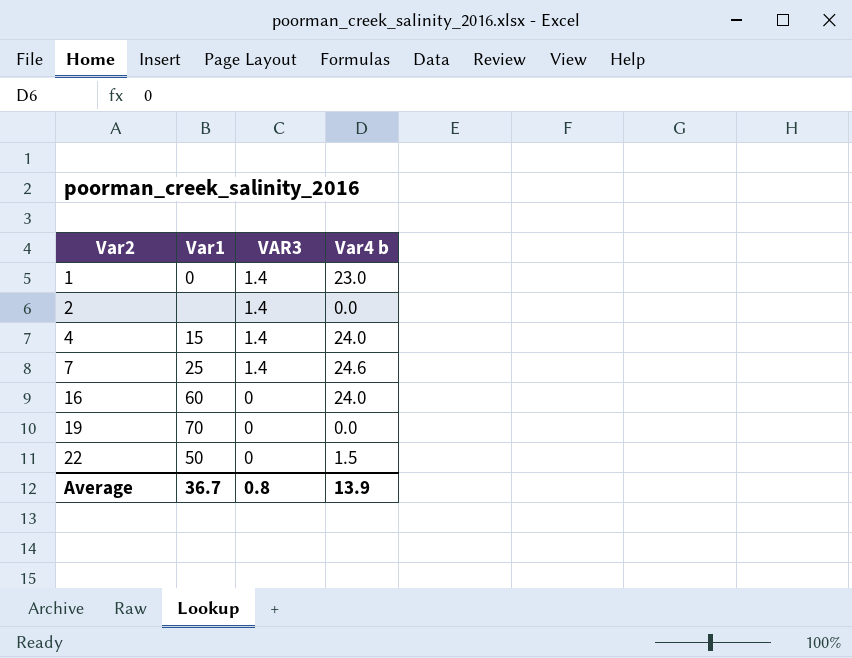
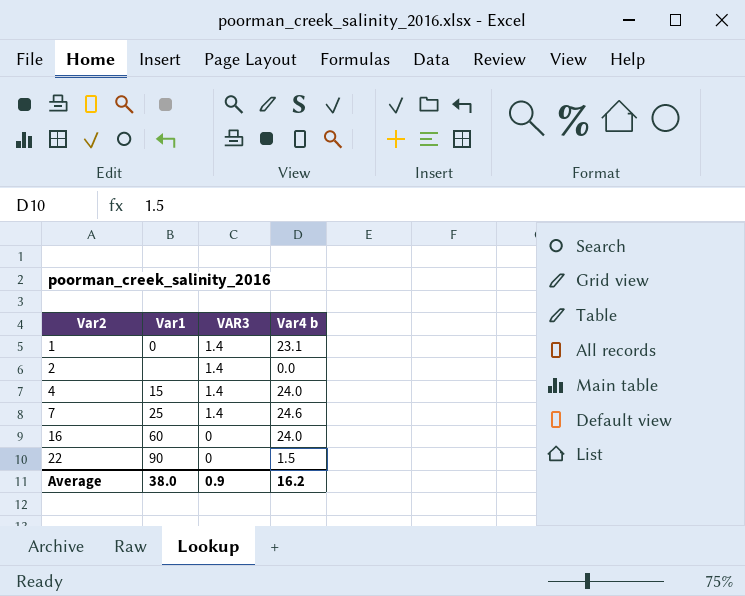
row 19: 70 | 0 | 0.0 -> none
1 | Var4 b: 23.0 -> 23.1
22 | Var1: 50 -> 90
Average | Var1: 36.7 -> 38.0
Average | VAR3: 0.8 -> 0.9
Average | Var4 b: 13.9 -> 16.2

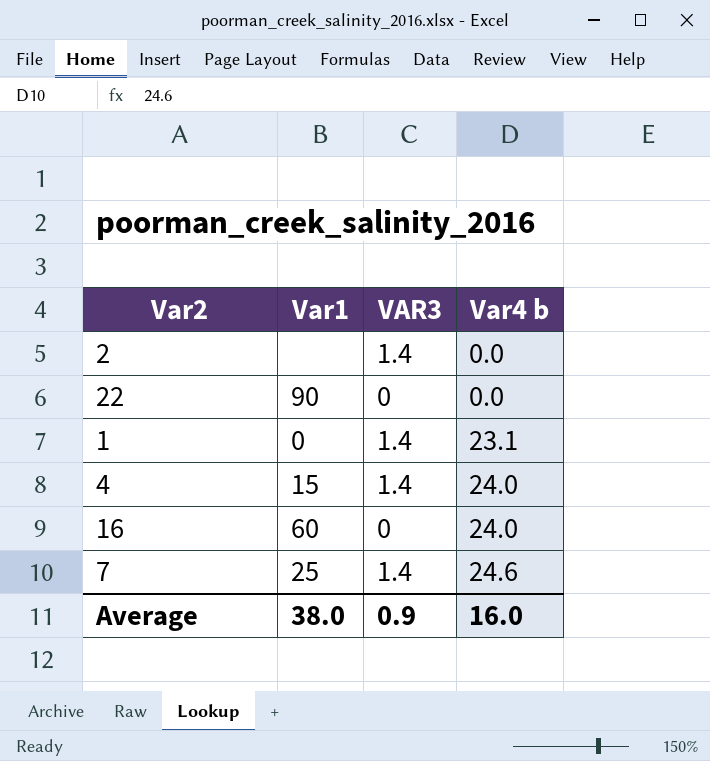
row order: Var2 ascending -> Var4 b ascending
22 | Var4 b: 1.5 -> 0.0
Average | Var4 b: 16.2 -> 16.0

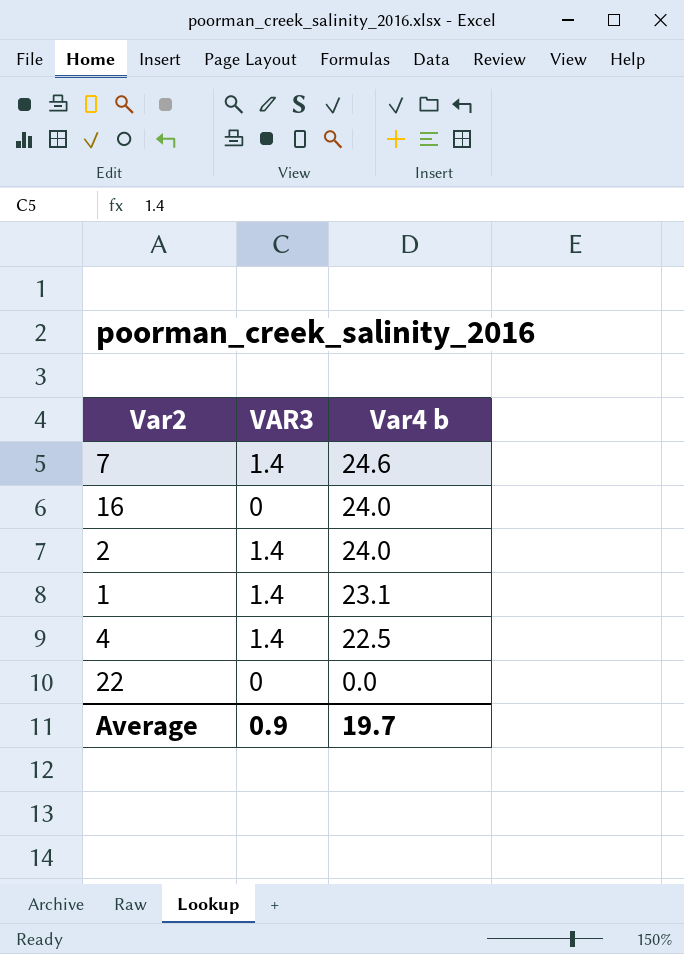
row order: Var4 b ascending -> Var4 b descending
column Var1 | position: 2 -> none
2 | Var4 b: 0.0 -> 24.0
4 | Var4 b: 24.0 -> 22.5
Average | Var4 b: 16.0 -> 19.7

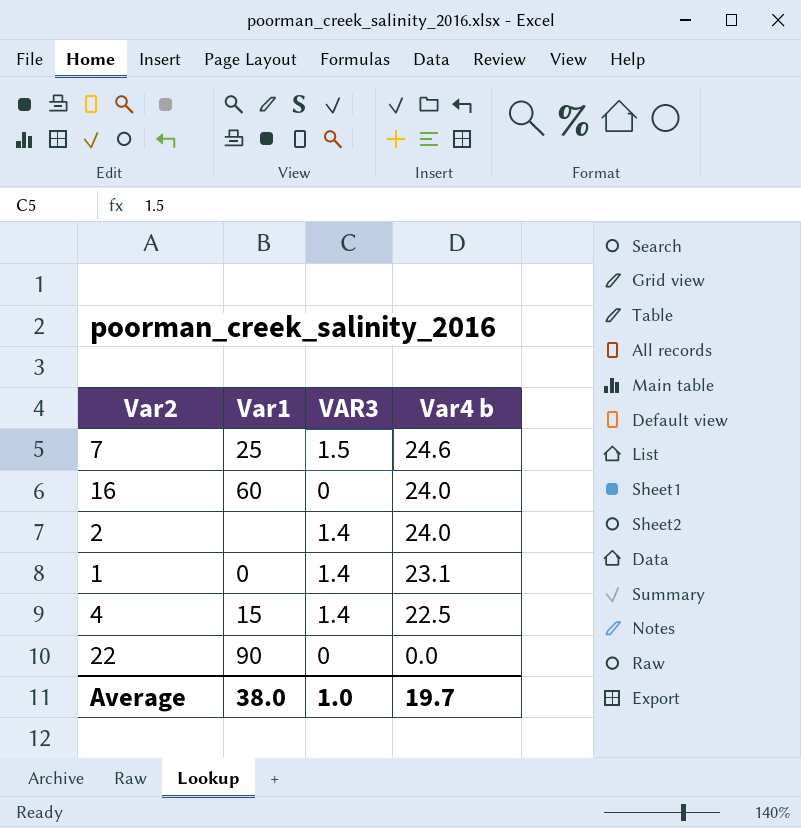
column Var1 | position: none -> 2
7 | VAR3: 1.4 -> 1.5
Average | VAR3: 0.9 -> 1.0

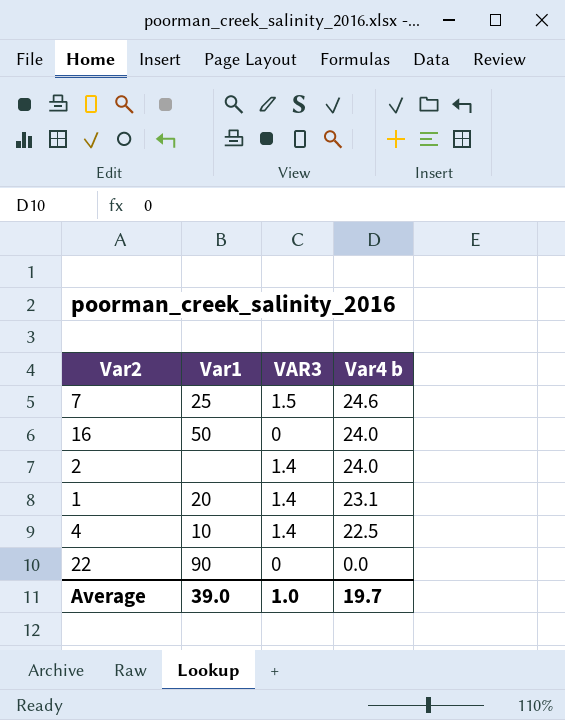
16 | Var1: 60 -> 50
1 | Var1: 0 -> 20
4 | Var1: 15 -> 10
Average | Var1: 38.0 -> 39.0

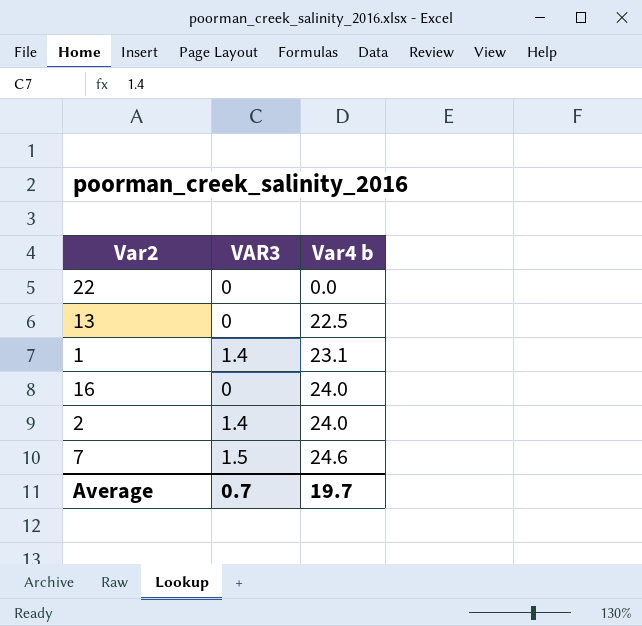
row order: Var4 b descending -> Var4 b ascending
column Var1 | position: 2 -> none
row 4: 10 | 1.4 | 22.5 -> none
row 13: none -> 0 | 22.5
Average | VAR3: 1.0 -> 0.7

